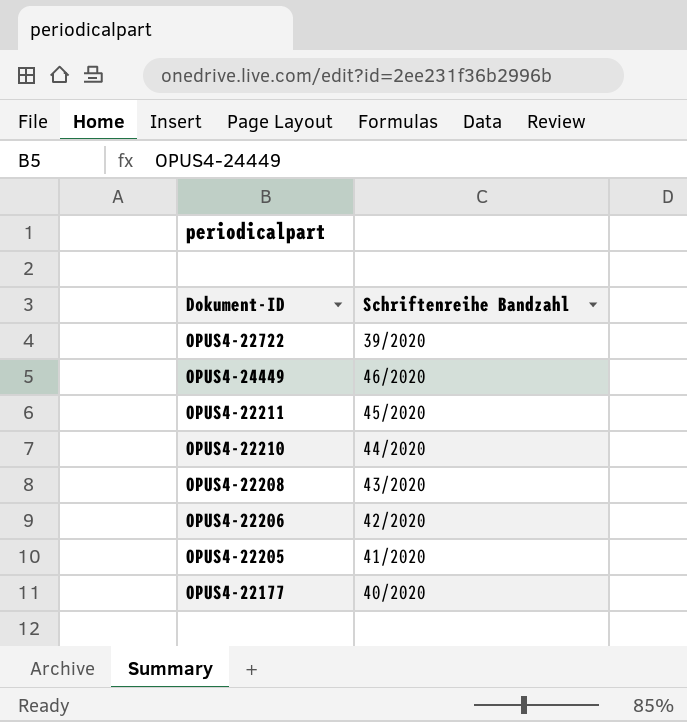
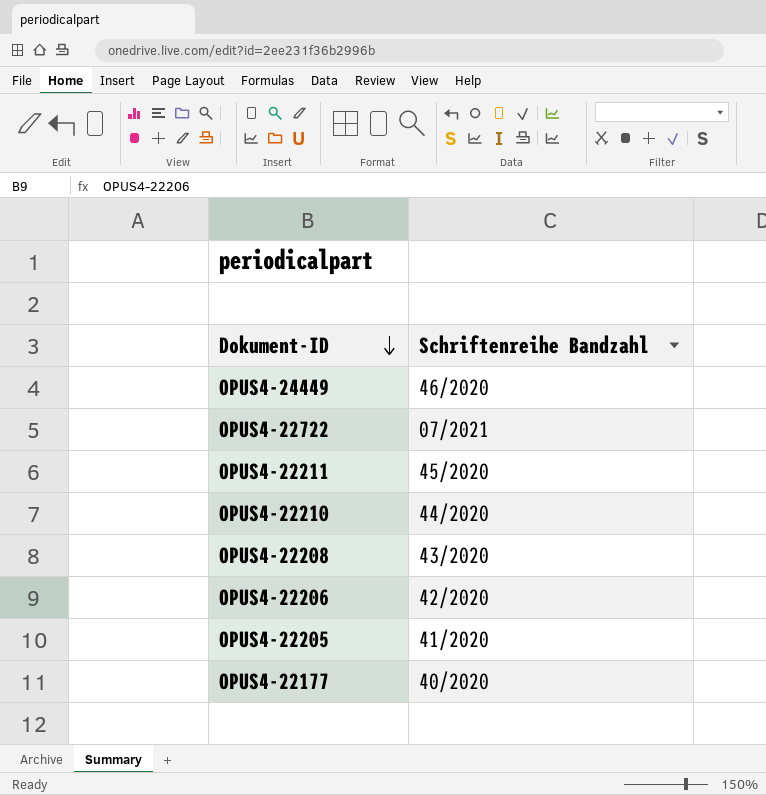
row order: none -> Dokument-ID descending
OPUS4-22722 | Schriftenreihe Bandzahl: 39/2020 -> 07/2021

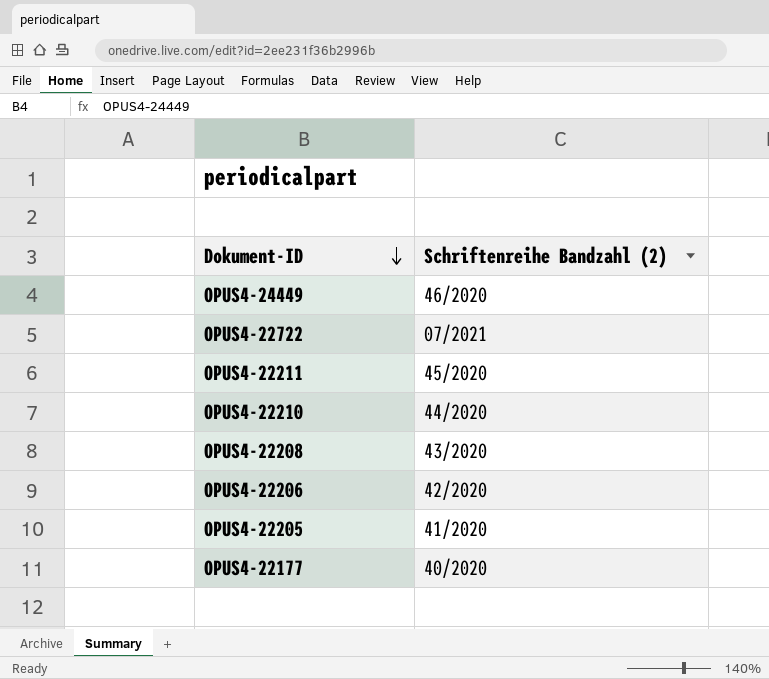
column name: Schriftenreihe Bandzahl -> Schriftenreihe Bandzahl (2)

